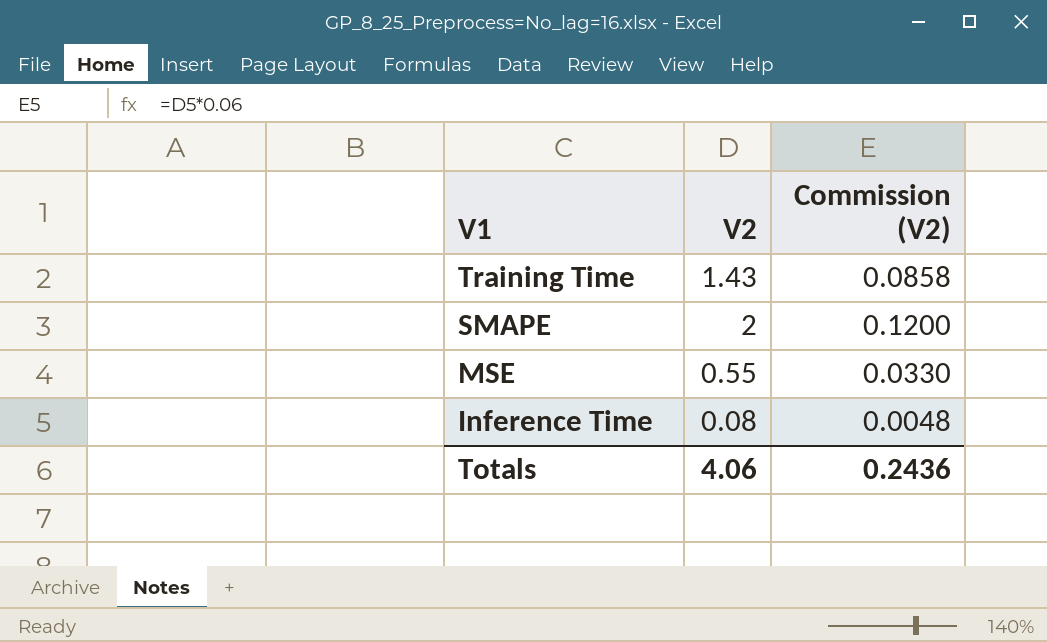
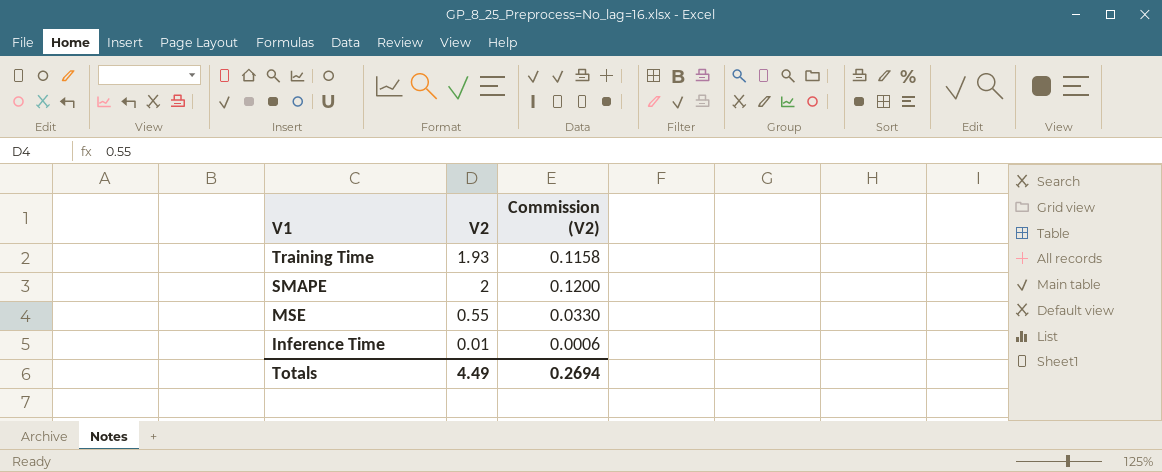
Training Time | V2: 1.43 -> 1.93
Training Time | Commission (V2): 0.0858 -> 0.1158
Inference Time | V2: 0.08 -> 0.01
Inference Time | Commission (V2): 0.0048 -> 0.0006
Totals | V2: 4.06 -> 4.49
Totals | Commission (V2): 0.2436 -> 0.2694

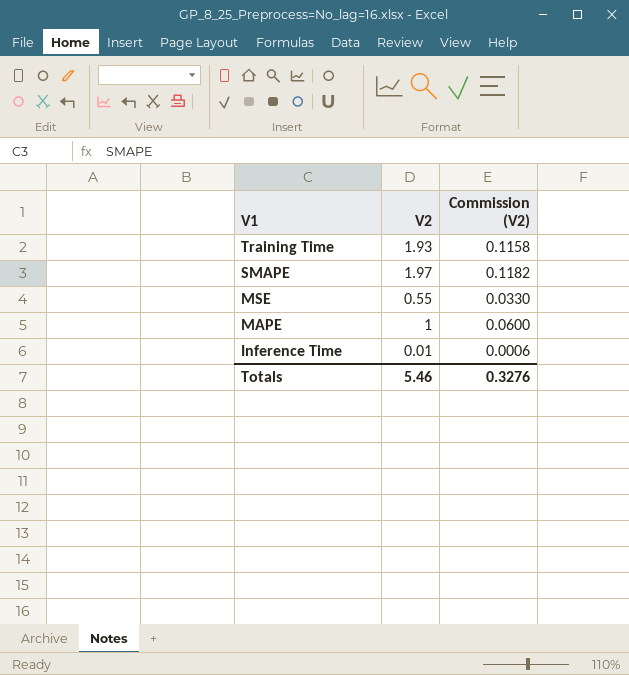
SMAPE | V2: 2 -> 1.97
SMAPE | Commission (V2): 0.1200 -> 0.1182
row MAPE: none -> 1 | 0.0600
Totals | V2: 4.49 -> 5.46
Totals | Commission (V2): 0.2694 -> 0.3276

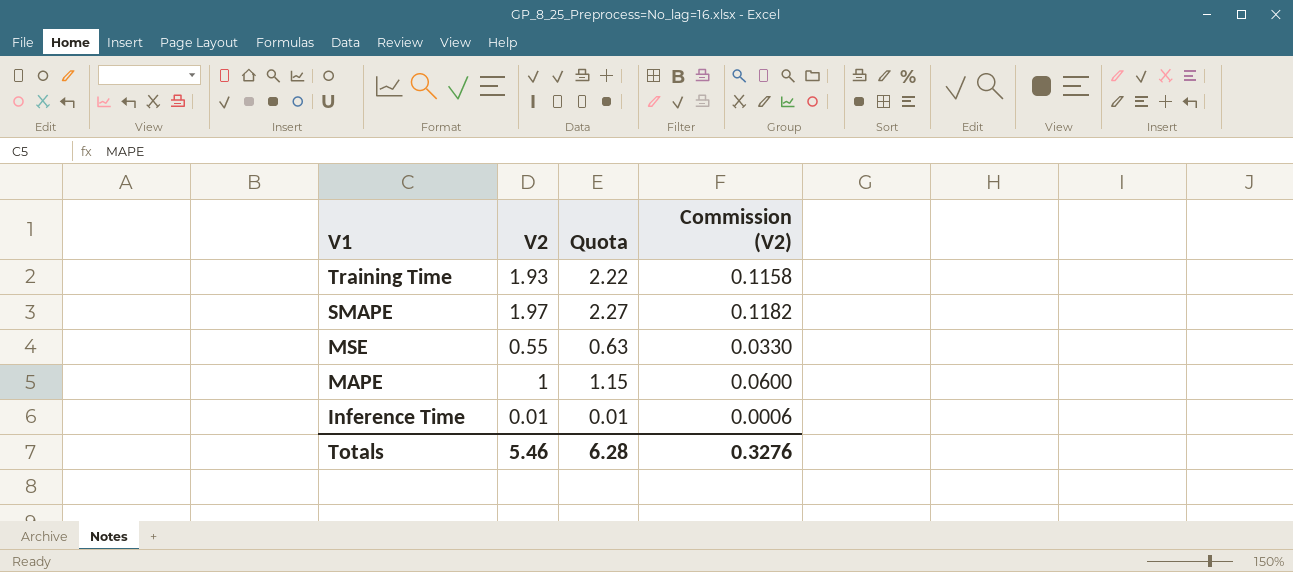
column Quota | formula: none -> [V2] * 1.15

